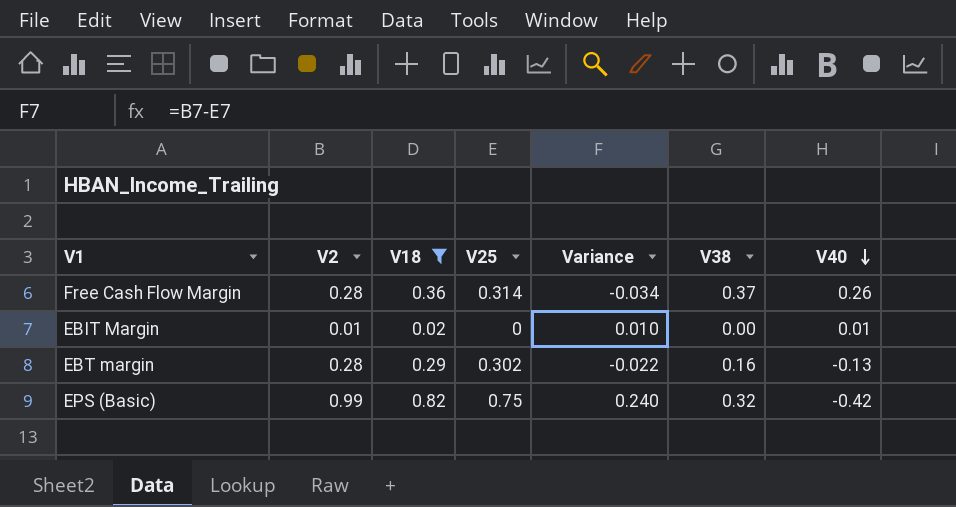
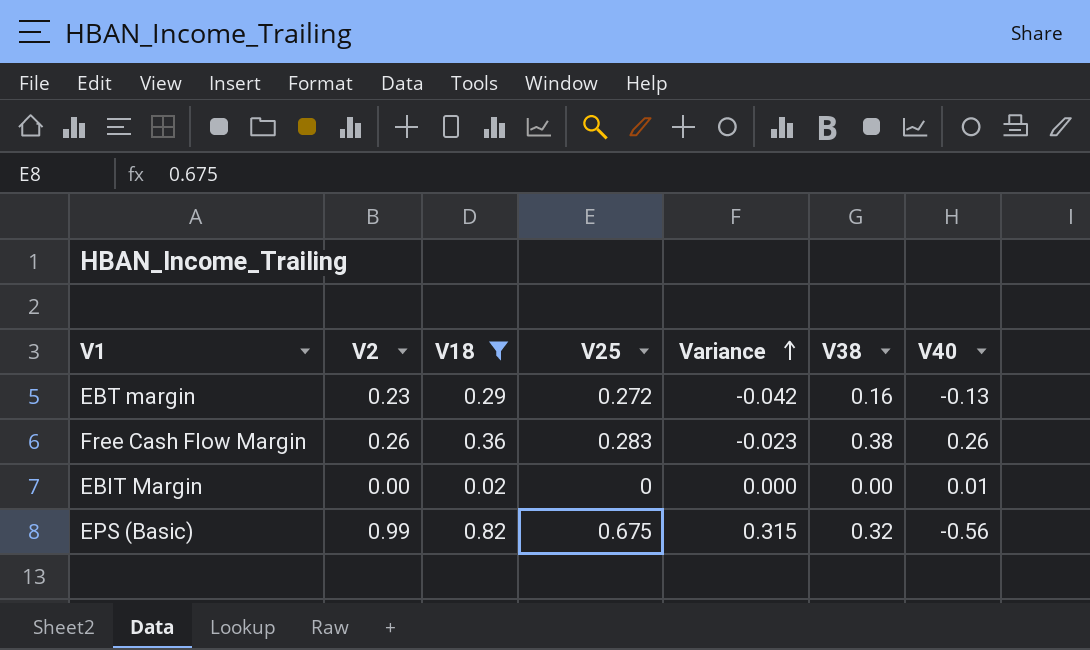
row order: V40 descending -> Variance ascending
EBT margin | V2: 0.28 -> 0.23
EBT margin | V25: 0.302 -> 0.272
EBT margin | Variance: -0.022 -> -0.042
Free Cash Flow Margin | V2: 0.28 -> 0.26
Free Cash Flow Margin | V25: 0.314 -> 0.283
Free Cash Flow Margin | Variance: -0.034 -> -0.023
Free Cash Flow Margin | V38: 0.37 -> 0.38
EBIT Margin | V2: 0.01 -> 0.00
EBIT Margin | Variance: 0.010 -> 0.000
EPS (Basic) | V25: 0.75 -> 0.675
EPS (Basic) | Variance: 0.240 -> 0.315
EPS (Basic) | V40: -0.42 -> -0.56

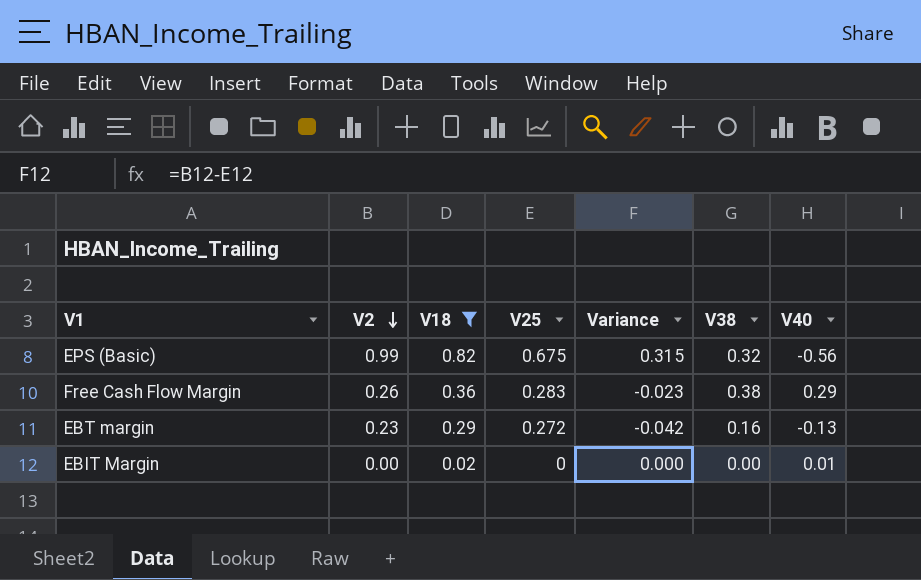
row order: Variance ascending -> V2 descending
Free Cash Flow Margin | V40: 0.26 -> 0.29

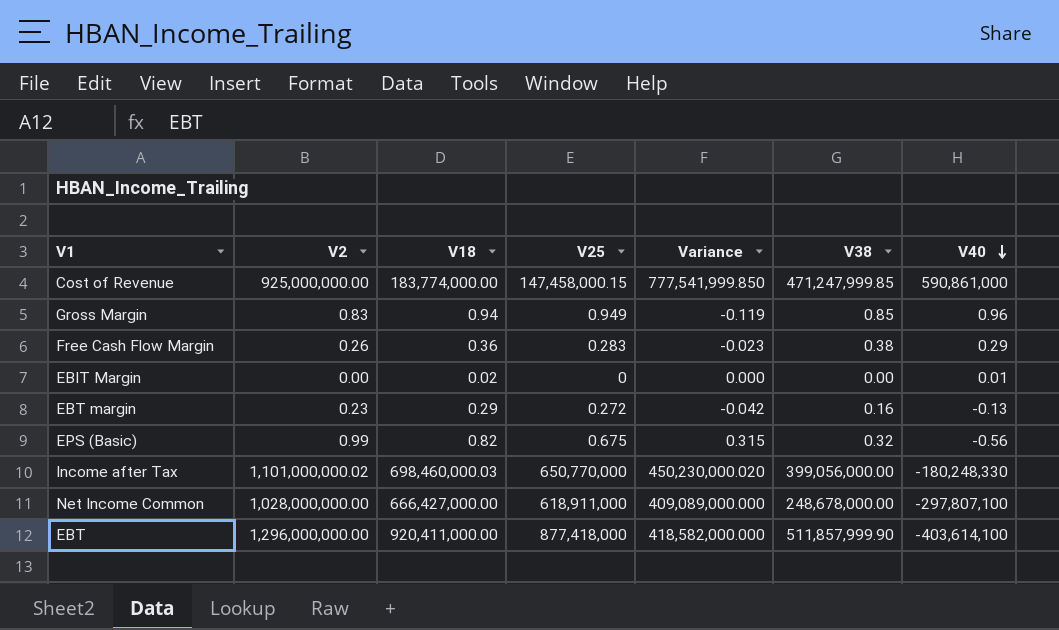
filter: V18 <= 0.82 -> none
row order: V2 descending -> V40 descending

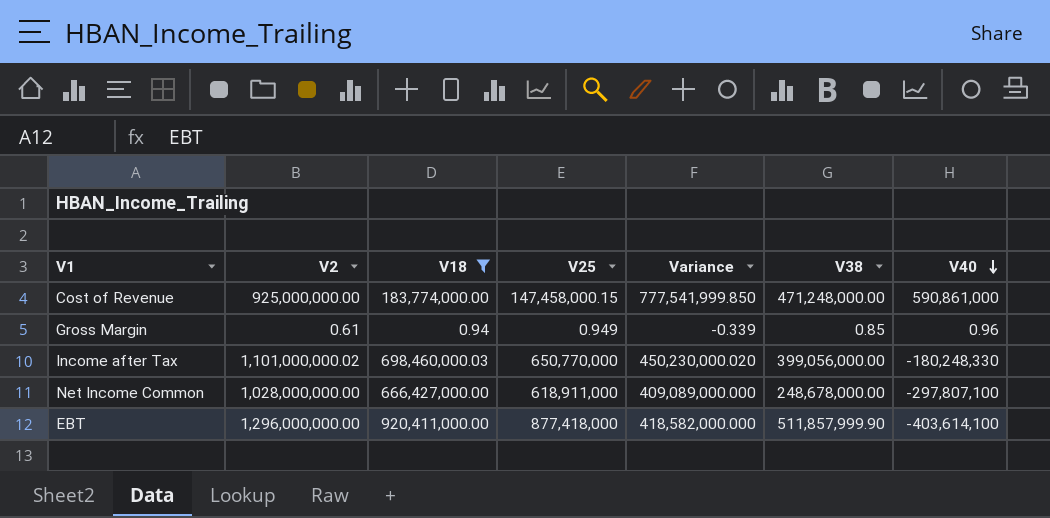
filter: none -> V18 >= 0.94
Cost of Revenue | V38: 471,247,999.85 -> 471,248,000.00
Gross Margin | V2: 0.83 -> 0.61
Gross Margin | Variance: -0.119 -> -0.339

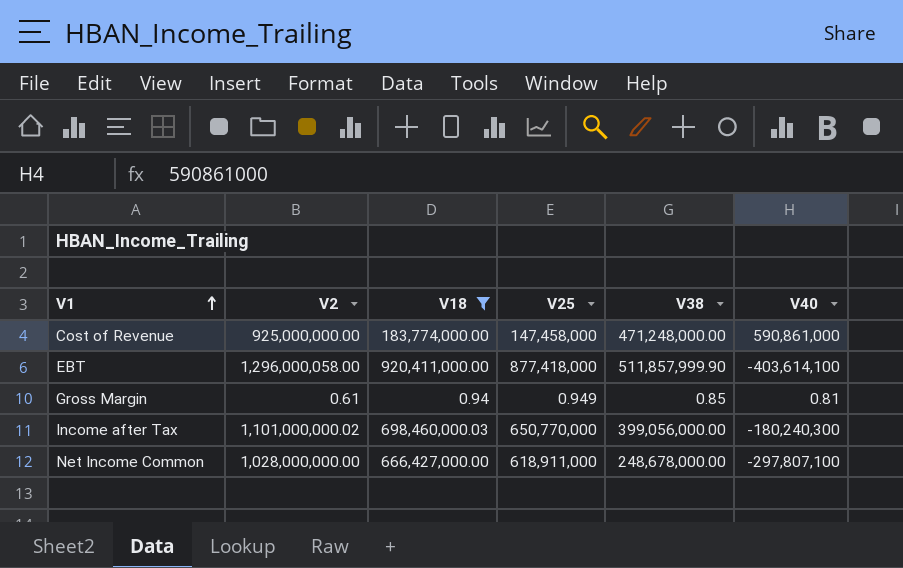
row order: V40 descending -> V1 ascending
column Variance | formula: [V2] - [V25] -> none
Cost of Revenue | V25: 147,458,000.15 -> 147,458,000
EBT | V2: 1,296,000,000.00 -> 1,296,000,058.00
Gross Margin | V40: 0.96 -> 0.81
Income after Tax | V40: -180,248,330 -> -180,240,300

